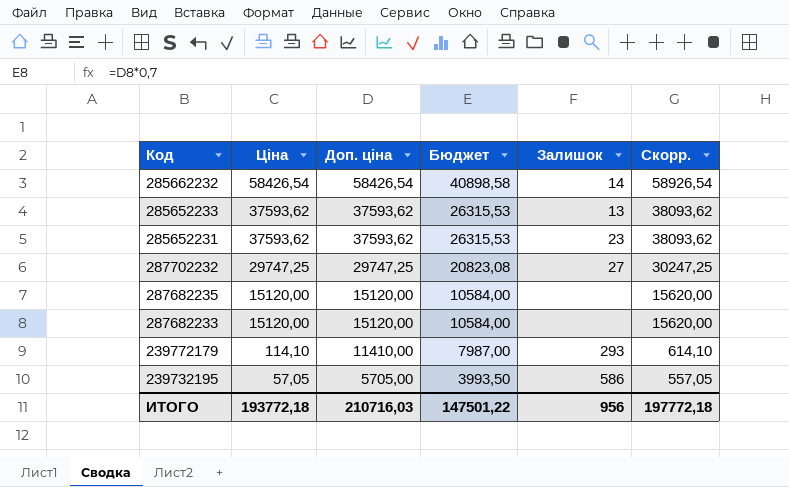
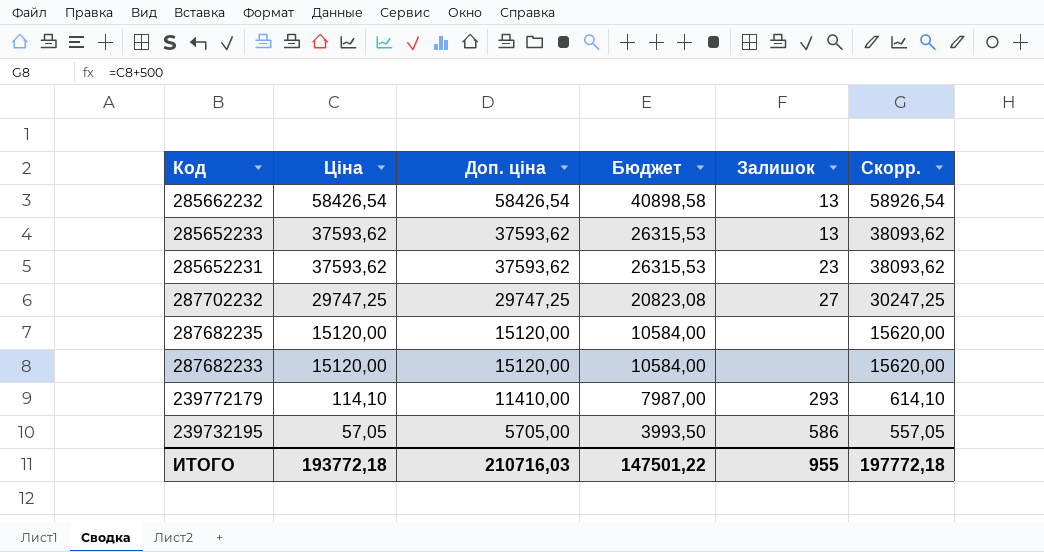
285662232 | Залишок: 14 -> 13
ИТОГО | Залишок: 956 -> 955

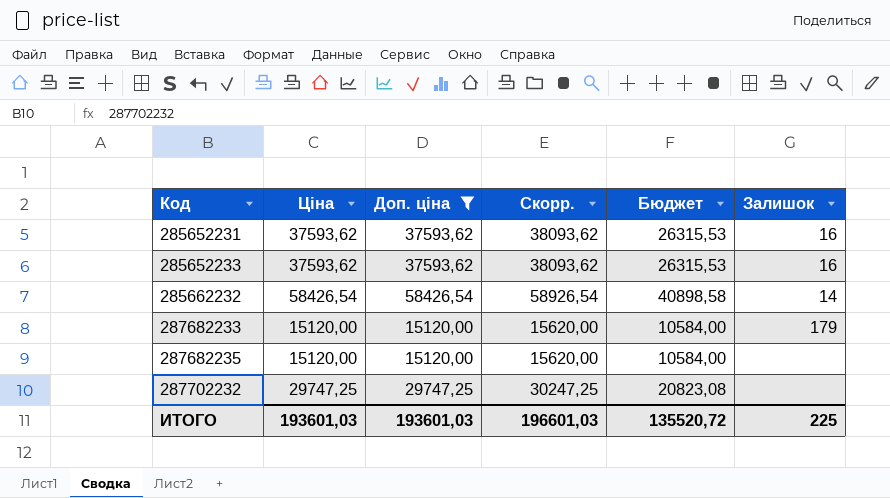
filter: none -> Доп. ціна >= 15120,00
row order: Ціна descending -> Код ascending
column Скорр. | position: 6 -> 4
285652231 | Залишок: 23 -> 16
285652233 | Залишок: 13 -> 16
285662232 | Залишок: 13 -> 14
287682233 | Залишок: none -> 179
287702232 | Залишок: 27 -> none
ИТОГО | Ціна: 193772,18 -> 193601,03
ИТОГО | Доп. ціна: 210716,03 -> 193601,03
ИТОГО | Скорр.: 197772,18 -> 196601,03
ИТОГО | Бюджет: 147501,22 -> 135520,72
ИТОГО | Залишок: 955 -> 225

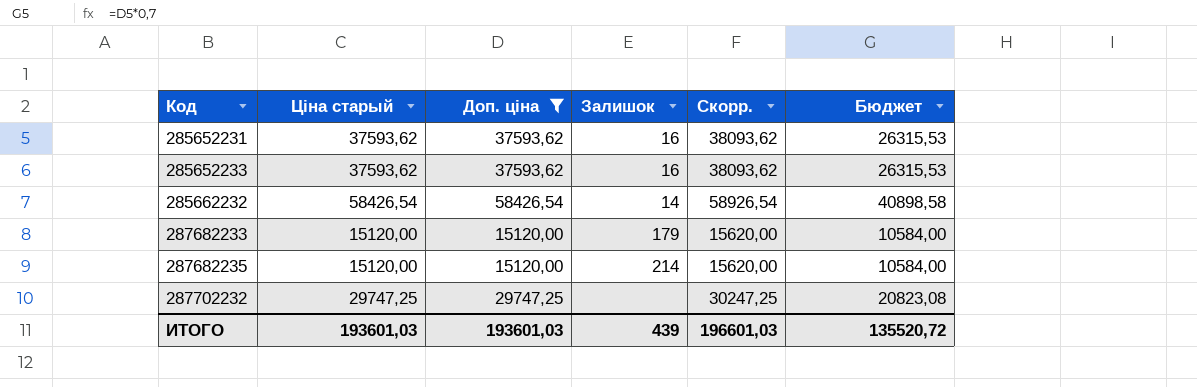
column name: Ціна -> Ціна старый
column Залишок | position: 6 -> 4
287682235 | Залишок: none -> 214
ИТОГО | Залишок: 225 -> 439

